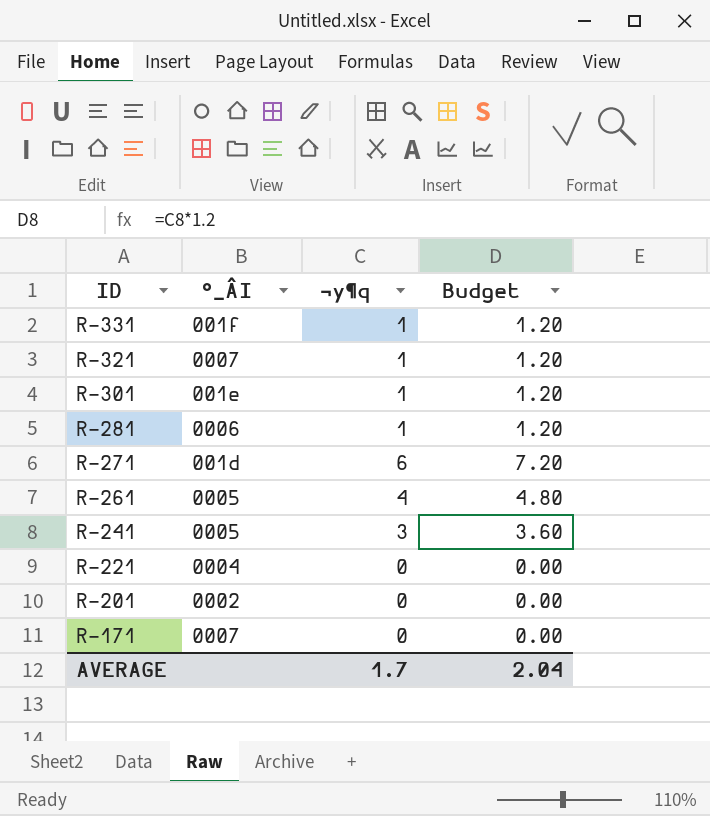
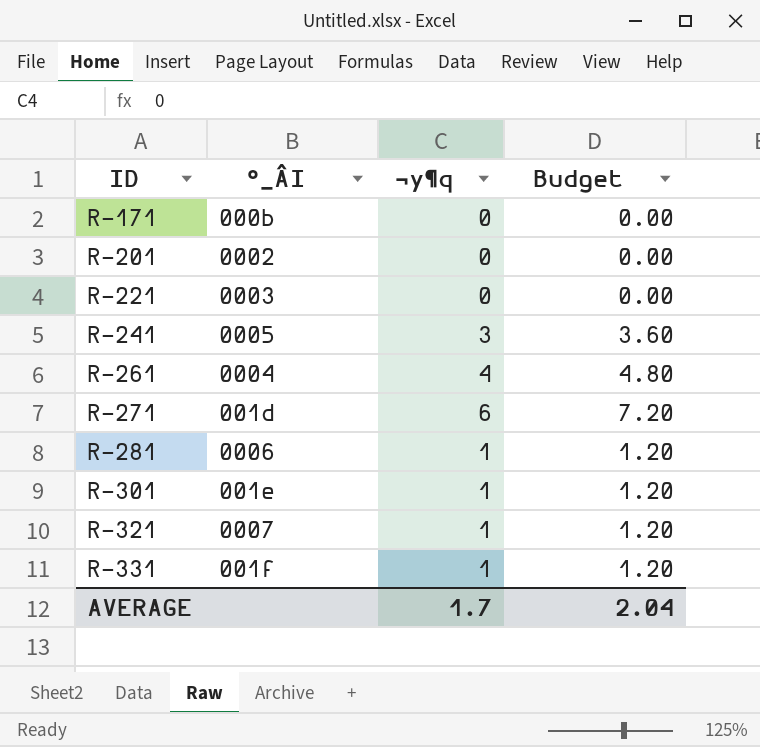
row order: ID descending -> ID ascending
R-171 | °_ÂI: 0007 -> 000b
R-221 | °_ÂI: 0004 -> 0003
R-261 | °_ÂI: 0005 -> 0004

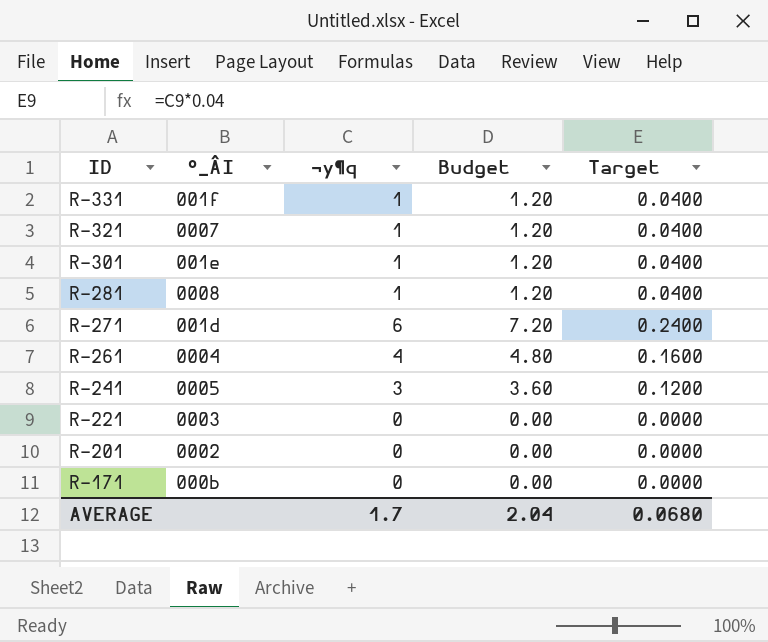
row order: ID ascending -> ID descending
column Target | formula: none -> [¬y¶q] * 0.04
R-281 | °_ÂI: 0006 -> 0008

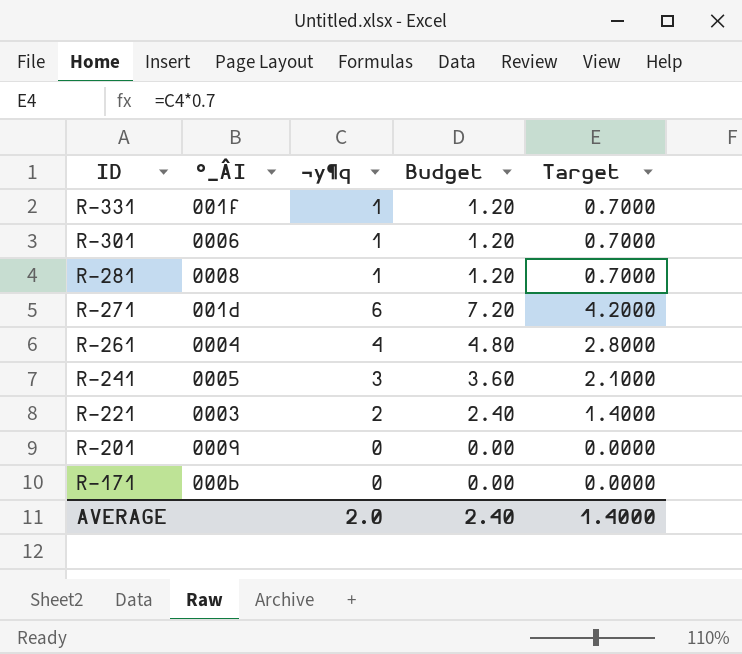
column Target | formula: [¬y¶q] * 0.04 -> [¬y¶q] * 0.7
row R-321: 0007 | 1 | 1.20 | 0.0400 -> none
R-301 | °_ÂI: 001e -> 0006
R-221 | ¬y¶q: 0 -> 2
R-221 | Budget: 0.00 -> 2.40
R-201 | °_ÂI: 0002 -> 0009
AVERAGE | ¬y¶q: 1.7 -> 2.0
AVERAGE | Budget: 2.04 -> 2.40
AVERAGE | Target: 0.0680 -> 1.4000

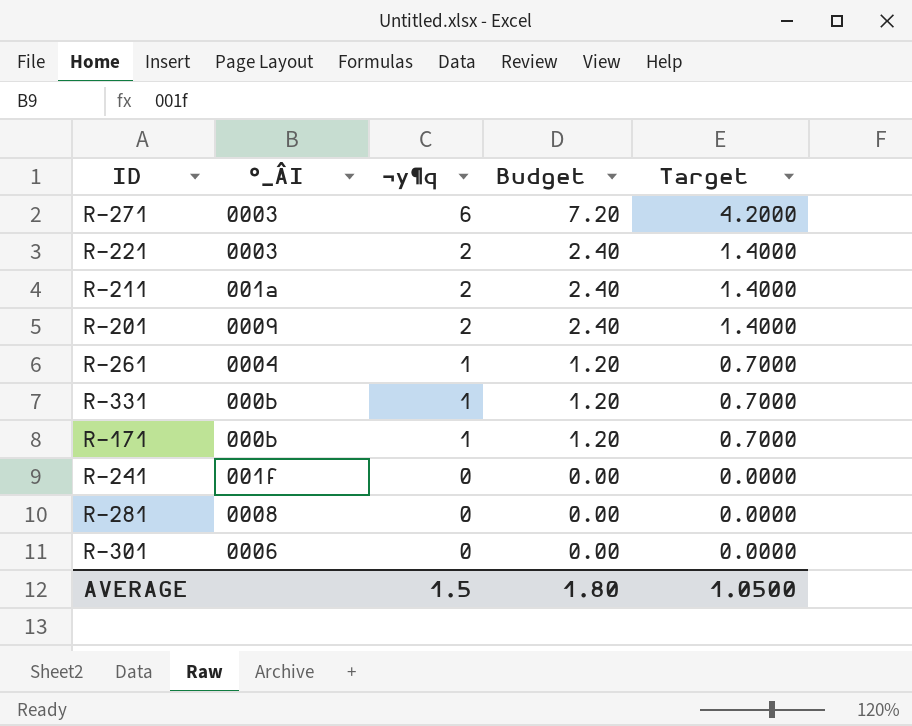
row order: ID descending -> ¬y¶q descending
R-271 | °_ÂI: 001d -> 0003
row R-211: none -> 001a | 2 | 2.40 | 1.4000
R-201 | ¬y¶q: 0 -> 2
R-201 | Budget: 0.00 -> 2.40
R-201 | Target: 0.0000 -> 1.4000
R-261 | ¬y¶q: 4 -> 1
R-261 | Budget: 4.80 -> 1.20
R-261 | Target: 2.8000 -> 0.7000
R-331 | °_ÂI: 001f -> 000b
R-171 | ¬y¶q: 0 -> 1
R-171 | Budget: 0.00 -> 1.20
R-171 | Target: 0.0000 -> 0.7000
R-241 | °_ÂI: 0005 -> 001f
R-241 | ¬y¶q: 3 -> 0
R-241 | Budget: 3.60 -> 0.00
R-241 | Target: 2.1000 -> 0.0000
R-281 | ¬y¶q: 1 -> 0
R-281 | Budget: 1.20 -> 0.00
R-281 | Target: 0.7000 -> 0.0000
R-301 | ¬y¶q: 1 -> 0
R-301 | Budget: 1.20 -> 0.00
R-301 | Target: 0.7000 -> 0.0000
AVERAGE | ¬y¶q: 2.0 -> 1.5
AVERAGE | Budget: 2.40 -> 1.80
AVERAGE | Target: 1.4000 -> 1.0500

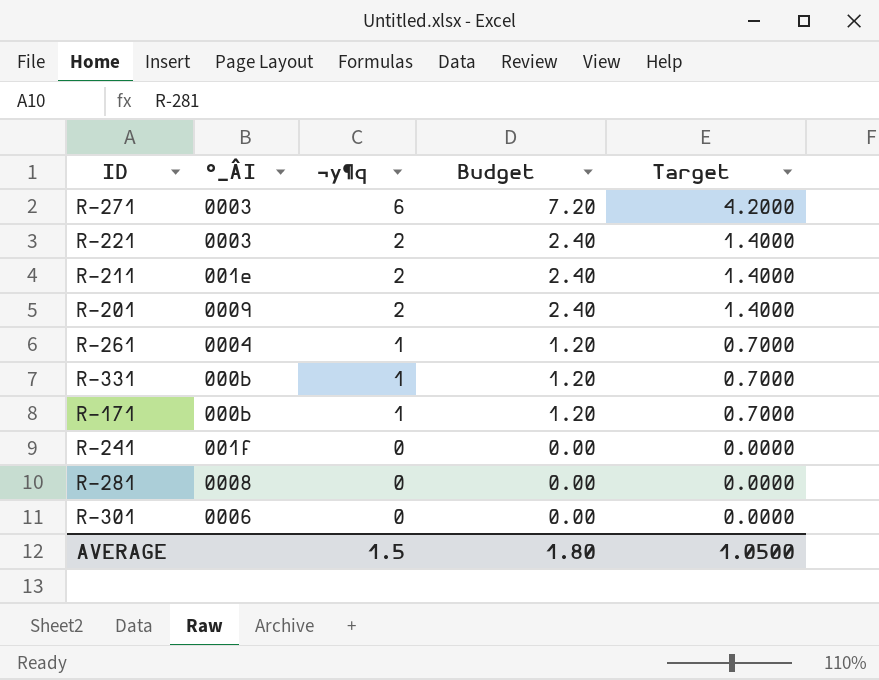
R-211 | °_ÂI: 001a -> 001e

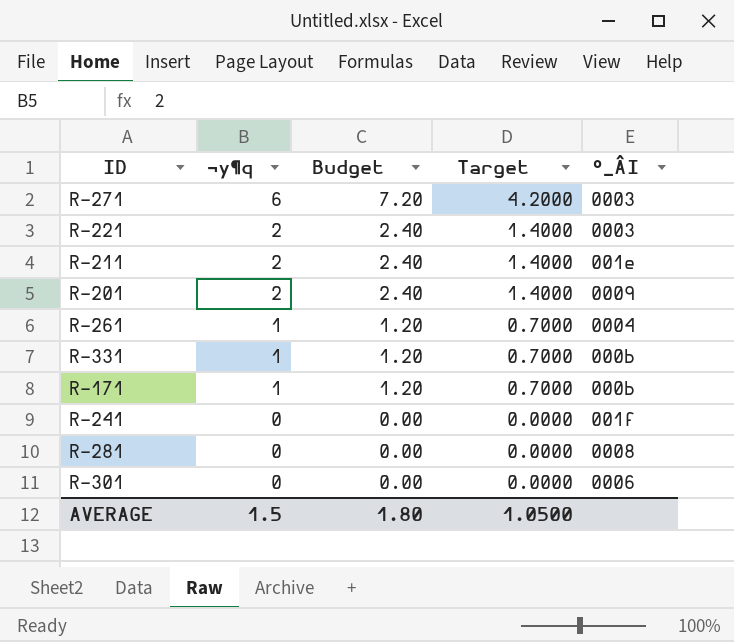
column °_ÂI | position: 2 -> 5

